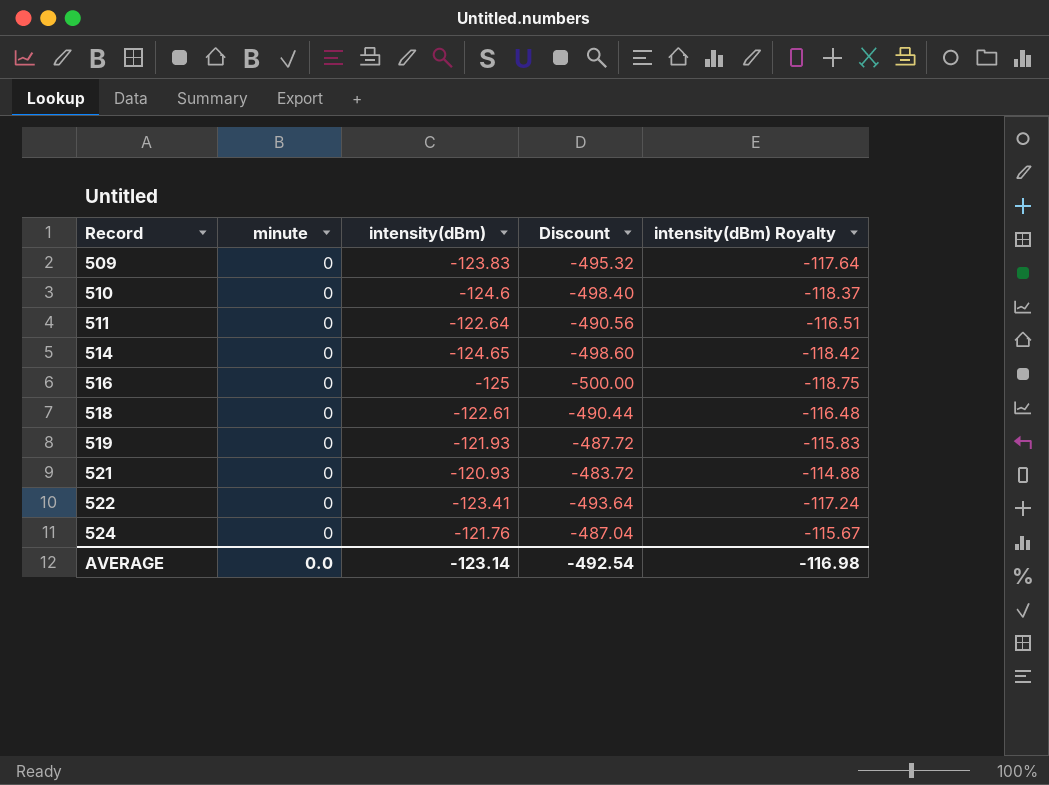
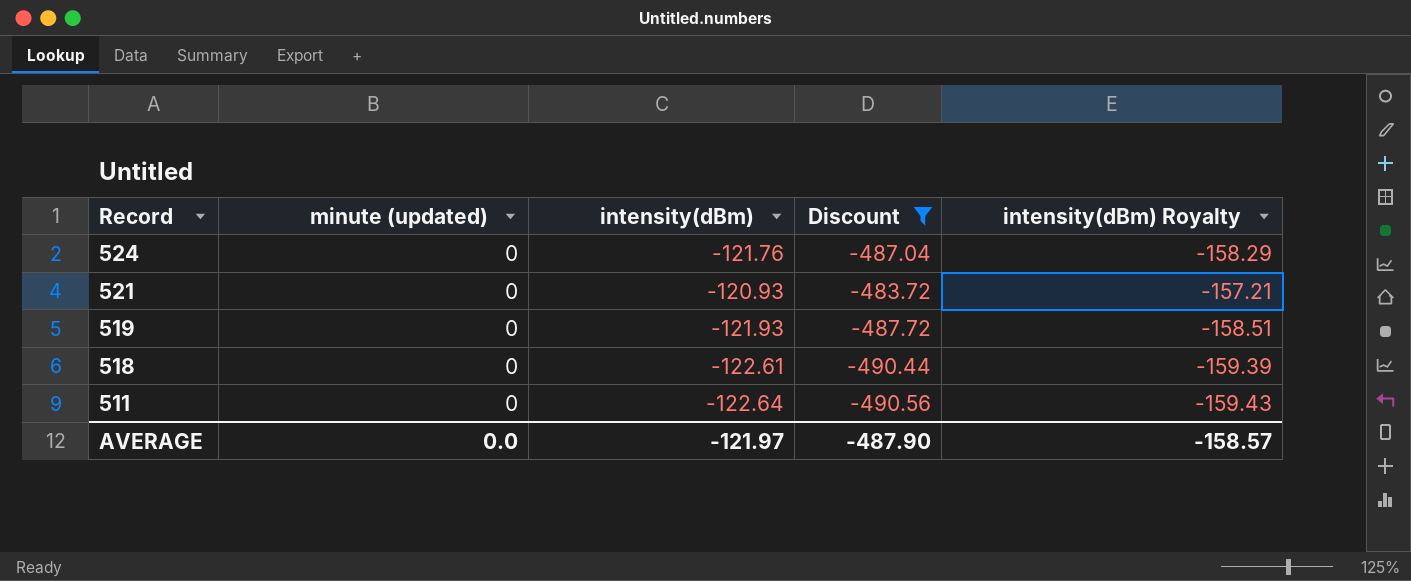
filter: none -> Discount >= -490.56
row order: Record ascending -> Record descending
column name: minute -> minute (updated)
column intensity(dBm) Royalty | formula: [intensity(dBm)] * 0.95 -> [intensity(dBm)] * 1.3
AVERAGE | intensity(dBm): -123.14 -> -121.97
AVERAGE | Discount: -492.54 -> -487.90
AVERAGE | intensity(dBm) Royalty: -116.98 -> -158.57

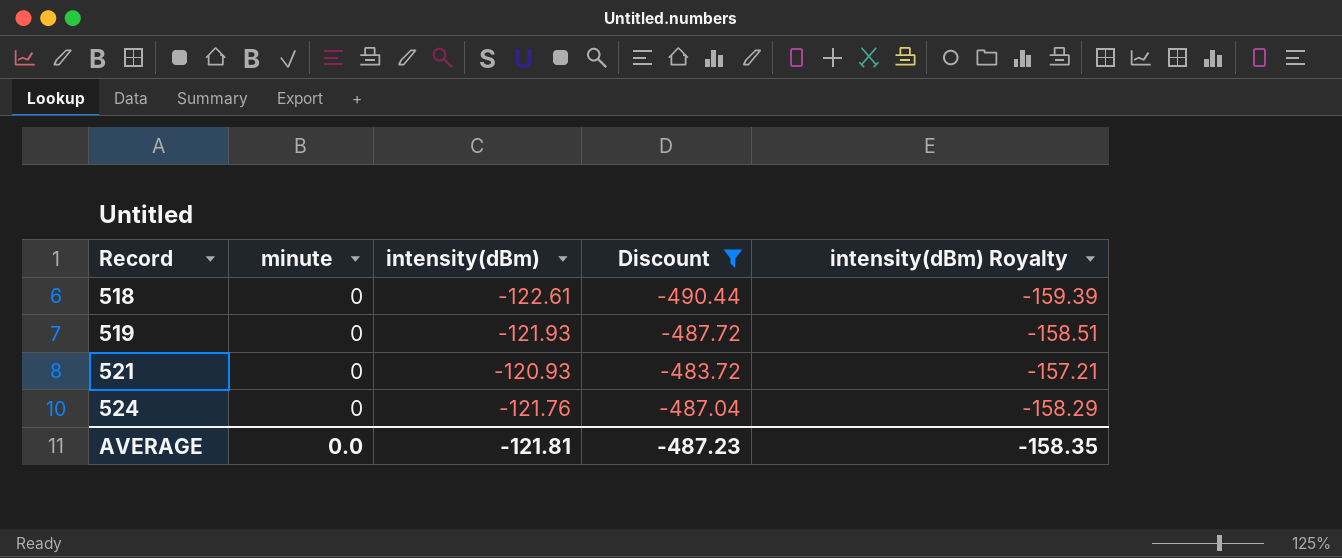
row order: Record descending -> Record ascending
column name: minute (updated) -> minute
row 511: 0 | -122.64 | -490.56 | -159.43 -> none
AVERAGE | intensity(dBm): -121.97 -> -121.81
AVERAGE | Discount: -487.90 -> -487.23
AVERAGE | intensity(dBm) Royalty: -158.57 -> -158.35

